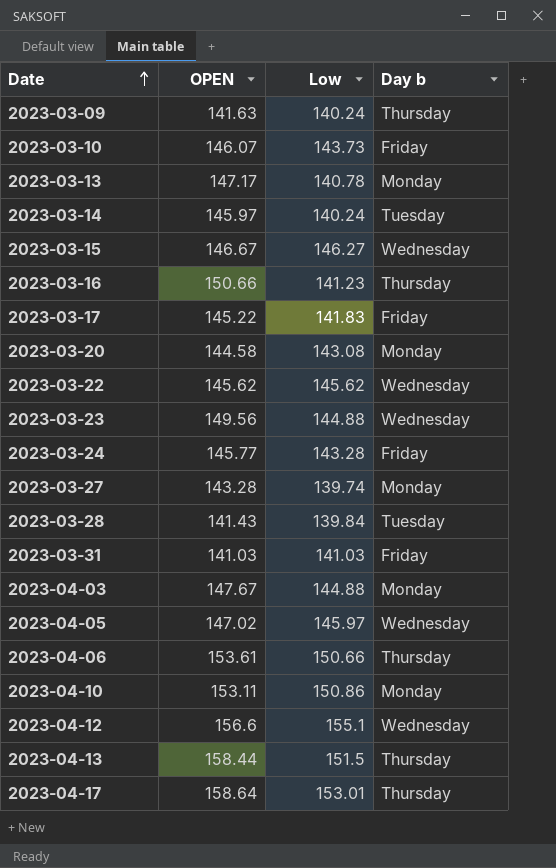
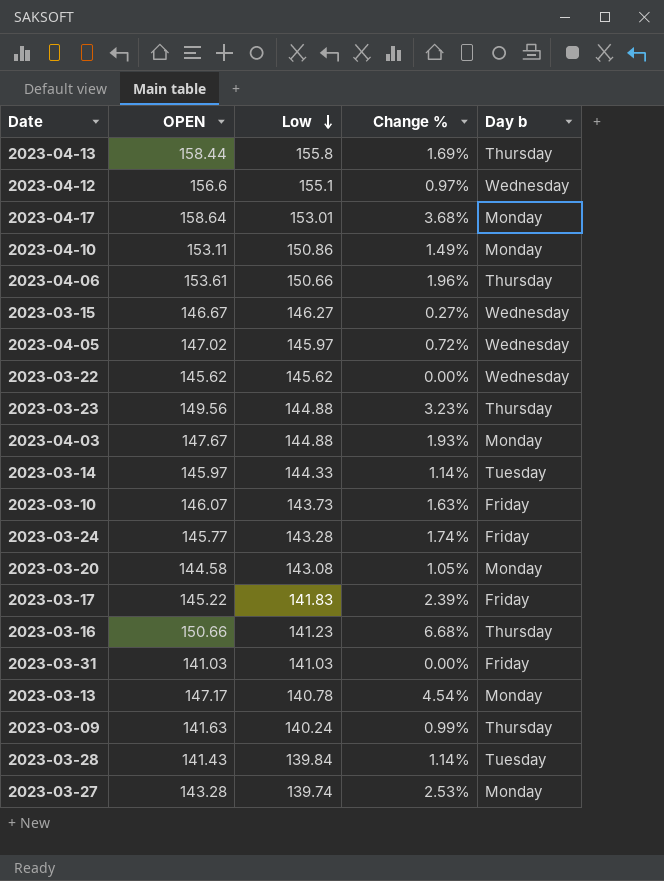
row order: Date ascending -> Low descending
column Change % | formula: none -> ([OPEN] - [Low]) / [Low]
2023-04-13 | Low: 151.5 -> 155.8
2023-04-17 | Day b: Thursday -> Monday
2023-03-23 | Day b: Wednesday -> Thursday
2023-03-14 | Low: 140.24 -> 144.33

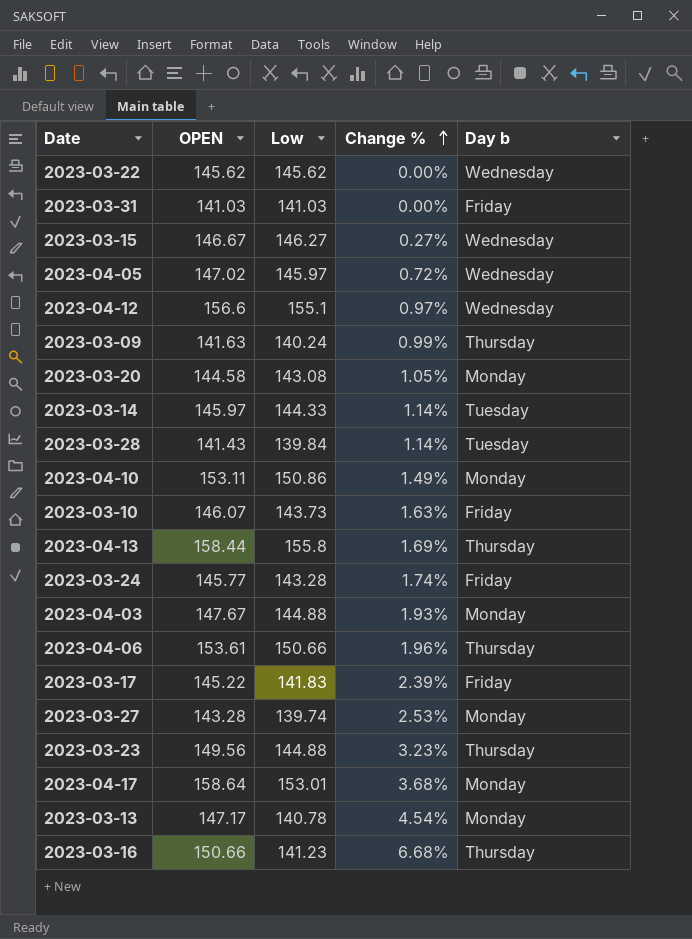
row order: Low descending -> Change % ascending

